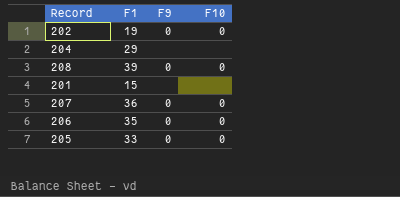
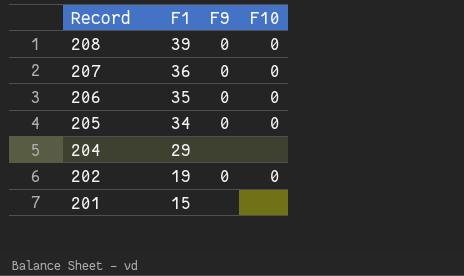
row order: none -> Record descending
205 | F1: 33 -> 34

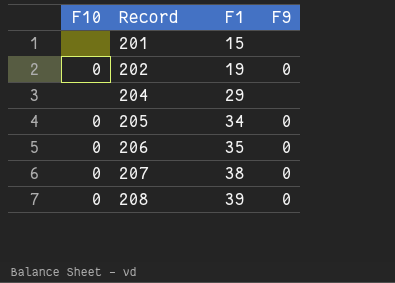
row order: Record descending -> Record ascending
column F10 | position: 4 -> 1
207 | F1: 36 -> 38

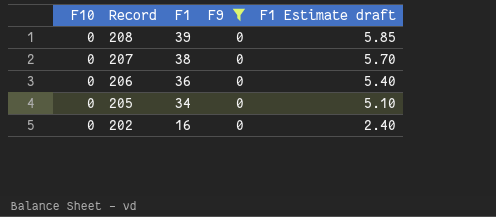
filter: none -> F9 = 0
row order: Record ascending -> Record descending
column F1 Estimate draft | formula: none -> [F1] * 0.15
206 | F1: 35 -> 36
202 | F1: 19 -> 16

